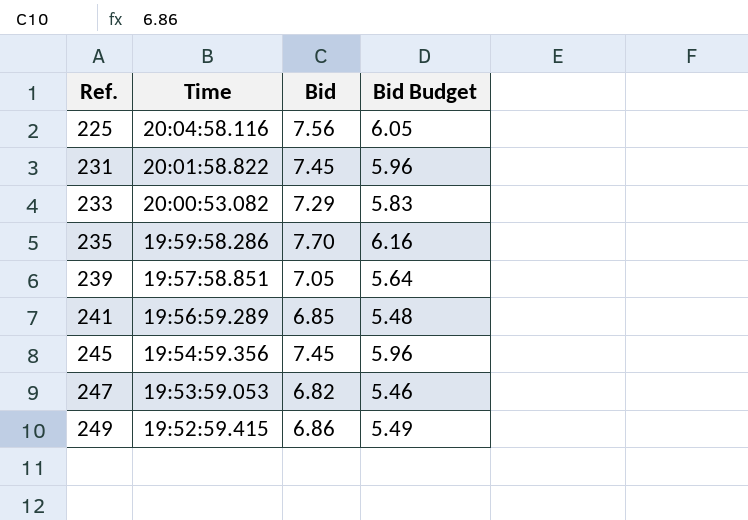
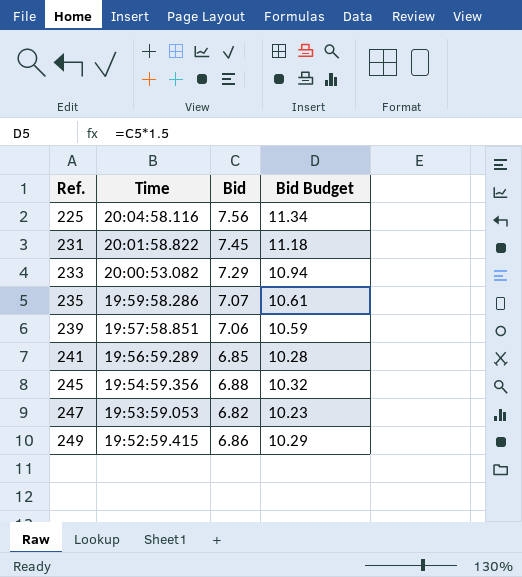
column Bid Budget | formula: [Bid] * 0.8 -> [Bid] * 1.5
235 | Bid: 7.70 -> 7.07
239 | Bid: 7.05 -> 7.06
245 | Bid: 7.45 -> 6.88

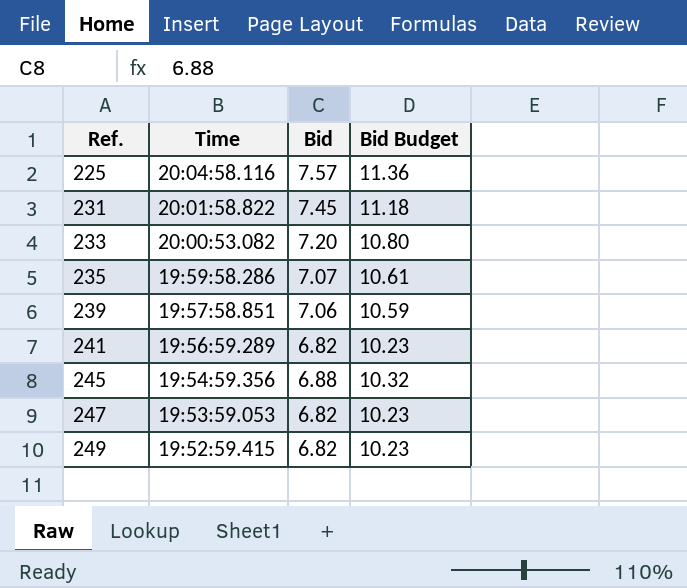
225 | Bid: 7.56 -> 7.57
225 | Bid Budget: 11.34 -> 11.36
233 | Bid: 7.29 -> 7.20
233 | Bid Budget: 10.94 -> 10.80
241 | Bid: 6.85 -> 6.82
241 | Bid Budget: 10.28 -> 10.23
249 | Bid: 6.86 -> 6.82
249 | Bid Budget: 10.29 -> 10.23

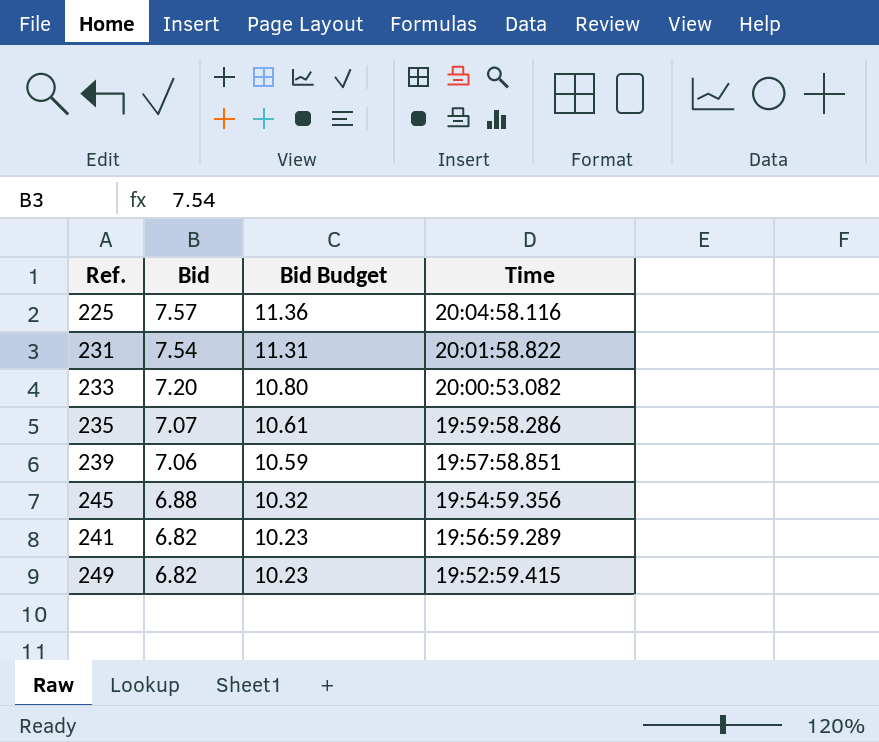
row order: Ref. ascending -> Bid descending
column Time | position: 2 -> 4
row 247: 19:53:59.053 | 6.82 | 10.23 -> none
231 | Bid: 7.45 -> 7.54
231 | Bid Budget: 11.18 -> 11.31

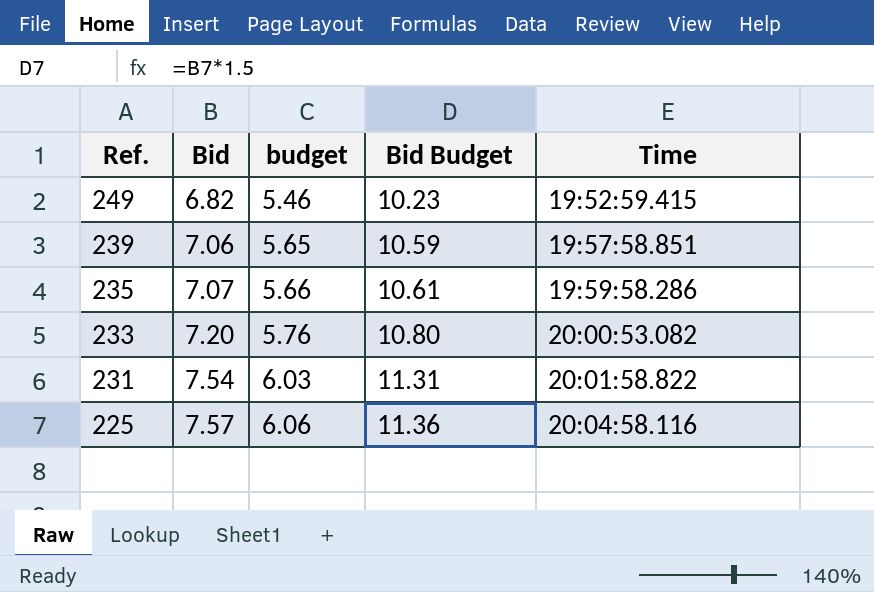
row order: Bid descending -> Ref. descending
column budget | formula: none -> [Bid] * 0.8
row 245: 6.88 | 10.32 | 19:54:59.356 -> none
row 241: 6.82 | 10.23 | 19:56:59.289 -> none

